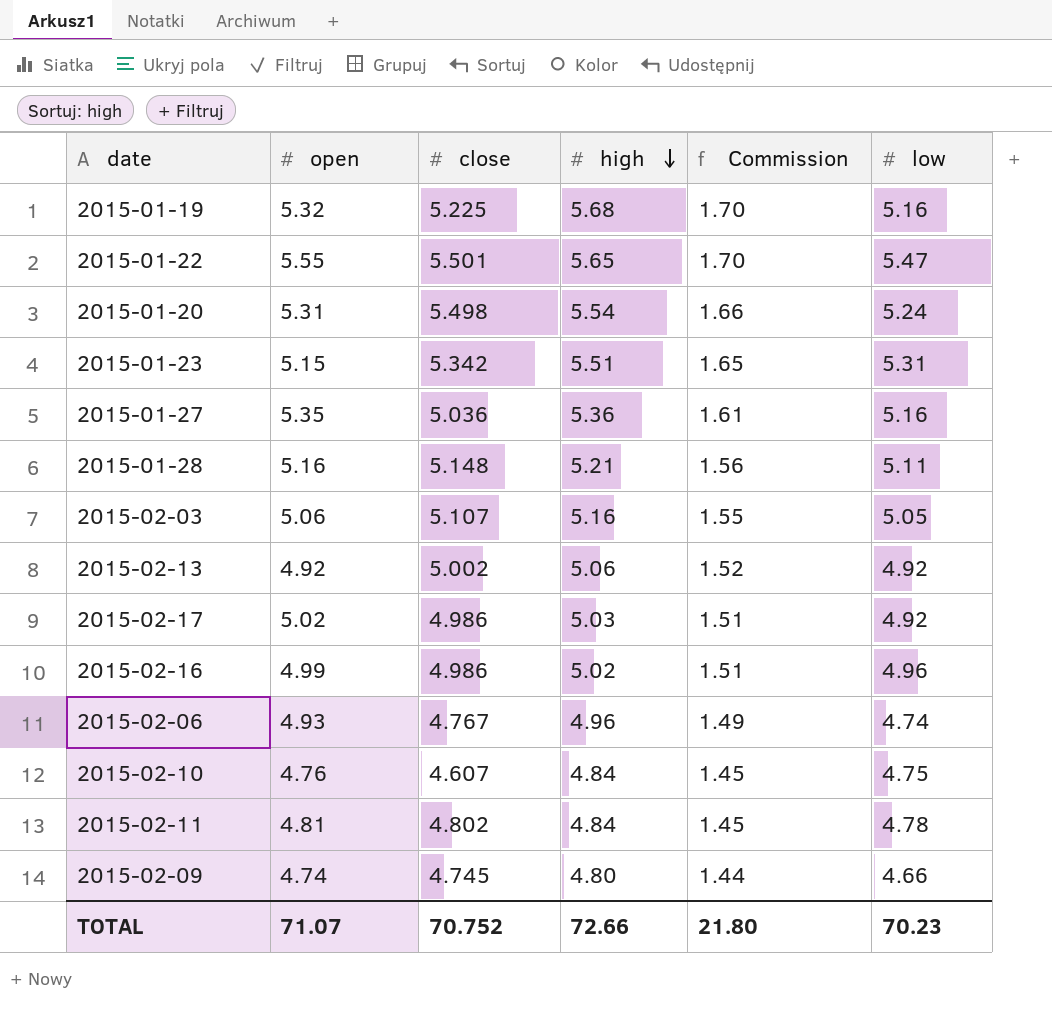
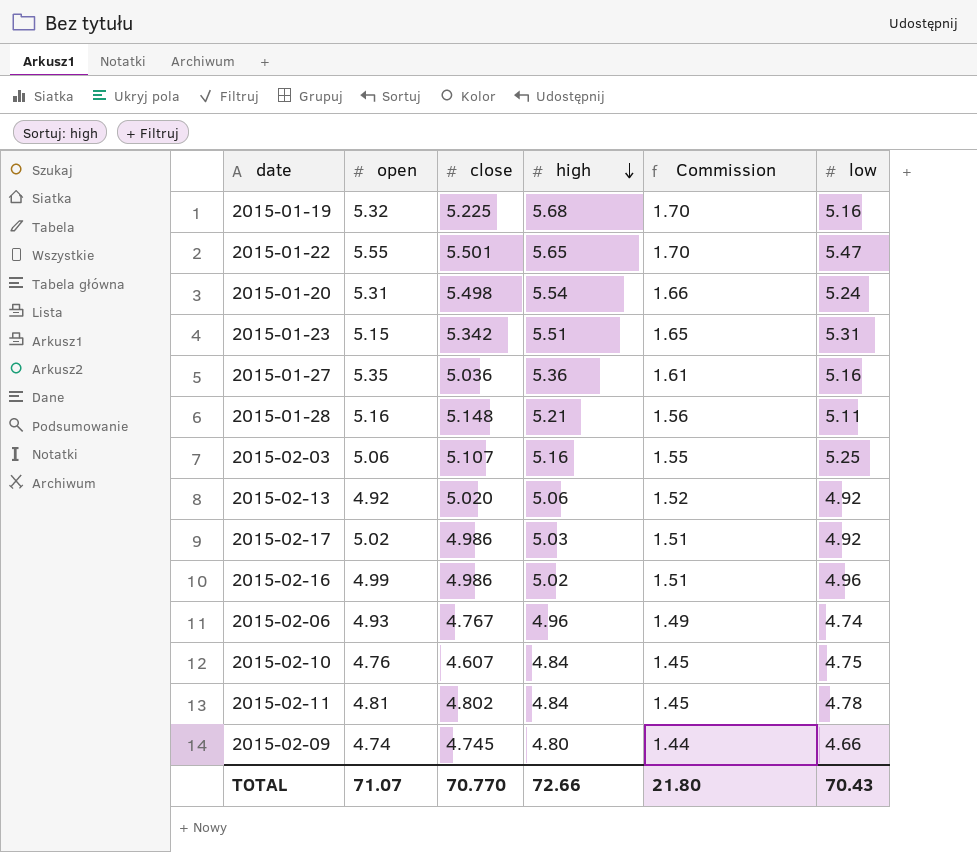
2015-02-03 | low: 5.05 -> 5.25
2015-02-13 | close: 5.002 -> 5.020
TOTAL | close: 70.752 -> 70.770
TOTAL | low: 70.23 -> 70.43

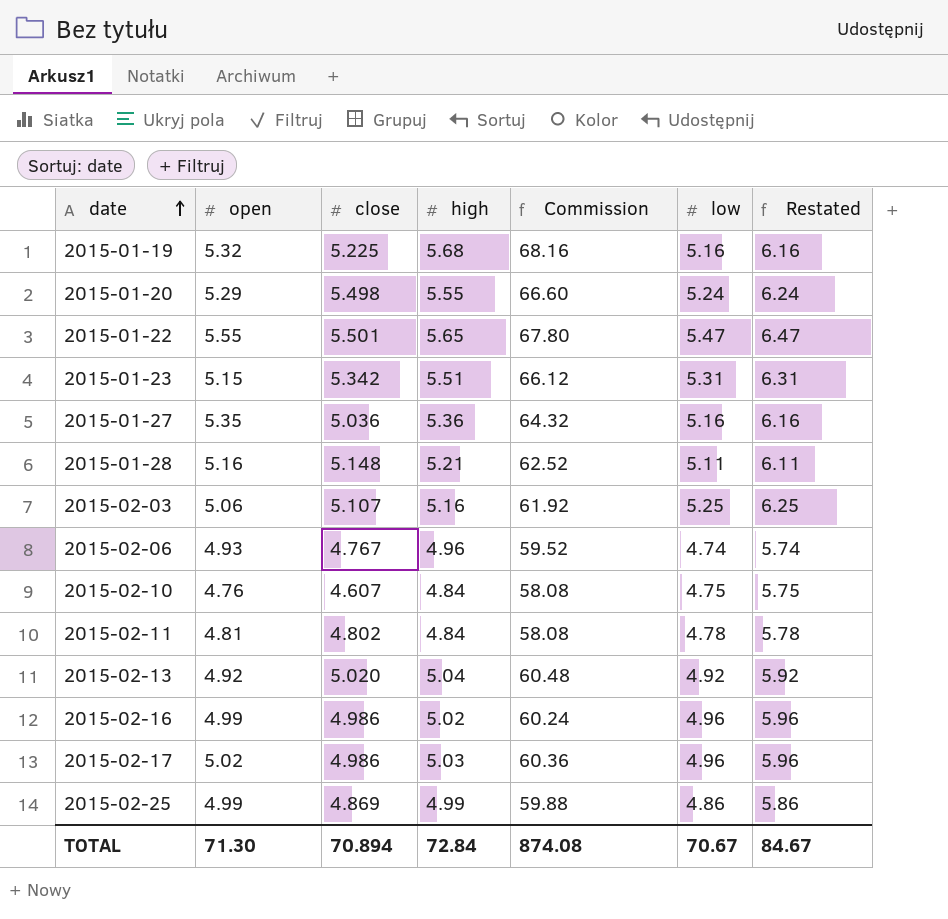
row order: high descending -> date ascending
column Commission | formula: [high] * 0.3 -> [high] * 12
column Restated | formula: none -> [low] + 1
row 2015-02-09: 4.74 | 4.745 | 4.80 | 1.44 | 4.66 -> none
2015-01-20 | open: 5.31 -> 5.29
2015-01-20 | high: 5.54 -> 5.55
2015-02-13 | high: 5.06 -> 5.04
2015-02-17 | low: 4.92 -> 4.96
row 2015-02-25: none -> 4.99 | 4.869 | 4.99 | 59.88 | 4.86 | 5.86
TOTAL | open: 71.07 -> 71.30
TOTAL | close: 70.770 -> 70.894
TOTAL | high: 72.66 -> 72.84
TOTAL | Commission: 21.80 -> 874.08
TOTAL | low: 70.43 -> 70.67

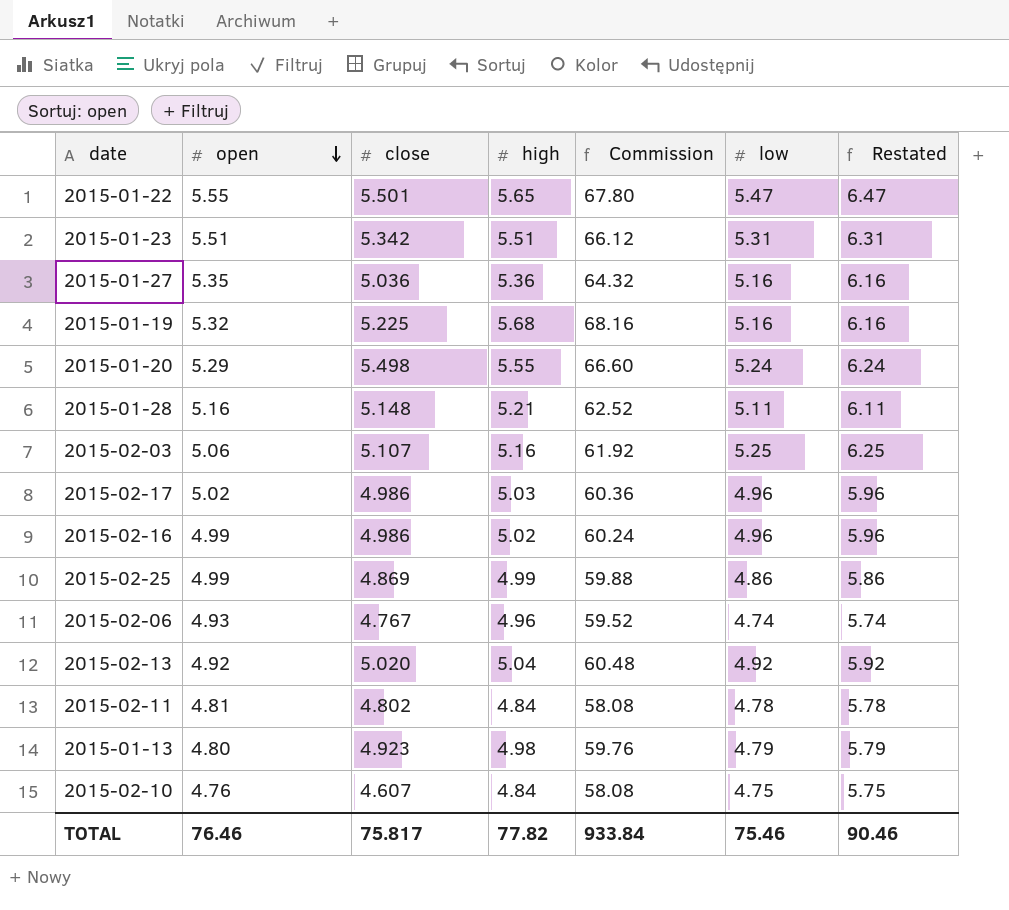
row order: date ascending -> open descending
2015-01-23 | open: 5.15 -> 5.51
row 2015-01-13: none -> 4.80 | 4.923 | 4.98 | 59.76 | 4.79 | 5.79
TOTAL | open: 71.30 -> 76.46
TOTAL | close: 70.894 -> 75.817
TOTAL | high: 72.84 -> 77.82
TOTAL | Commission: 874.08 -> 933.84
TOTAL | low: 70.67 -> 75.46
TOTAL | Restated: 84.67 -> 90.46

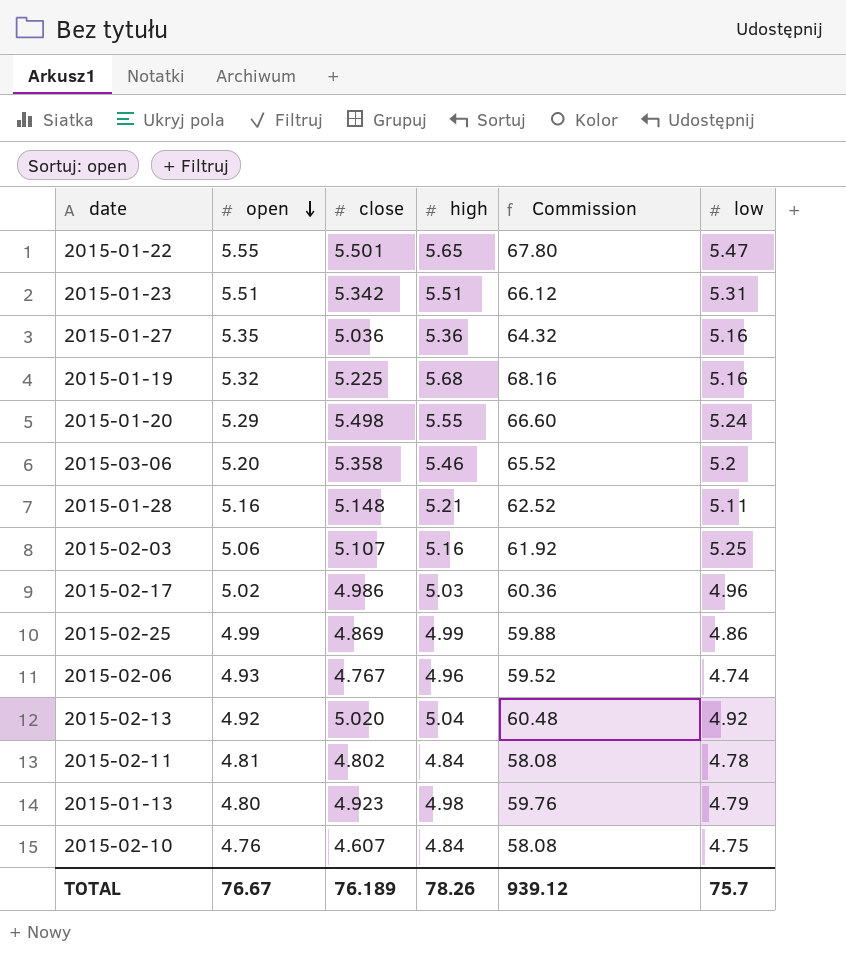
column Restated | formula: [low] + 1 -> none
row 2015-02-16: 4.99 | 4.986 | 5.02 | 60.24 | 4.96 | 5.96 -> none
row 2015-03-06: none -> 5.20 | 5.358 | 5.46 | 65.52 | 5.2
TOTAL | open: 76.46 -> 76.67
TOTAL | close: 75.817 -> 76.189
TOTAL | high: 77.82 -> 78.26
TOTAL | Commission: 933.84 -> 939.12
TOTAL | low: 75.46 -> 75.7

